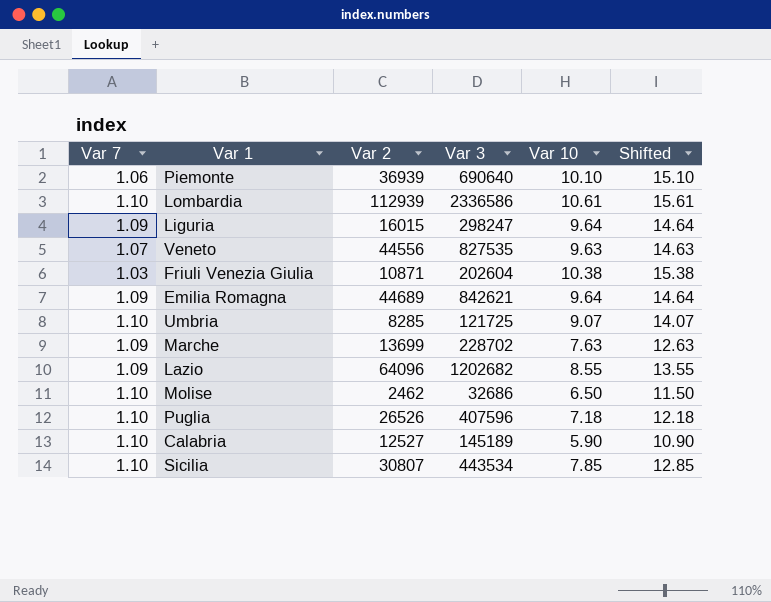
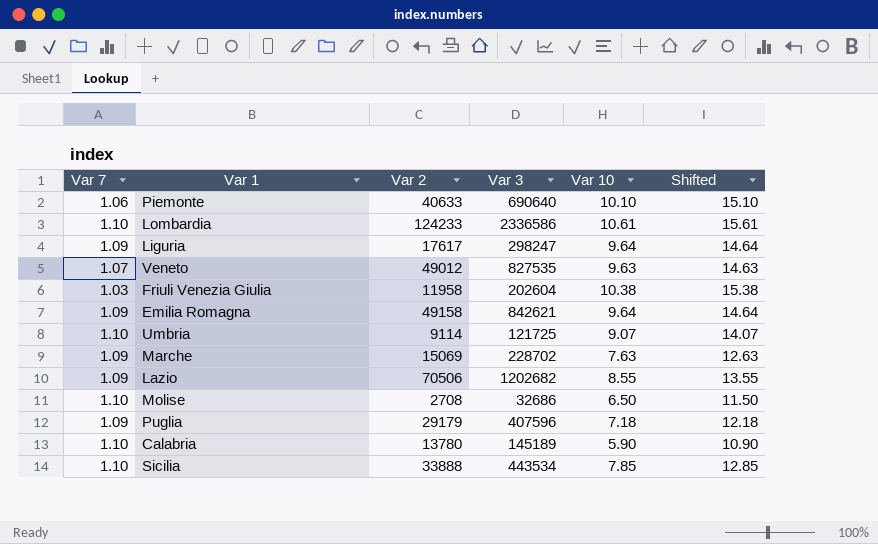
Piemonte | Var 2: 36939 -> 40633
Lombardia | Var 2: 112939 -> 124233
Liguria | Var 2: 16015 -> 17617
Veneto | Var 2: 44556 -> 49012
Friuli Venezia Giulia | Var 2: 10871 -> 11958
Emilia Romagna | Var 2: 44689 -> 49158
Umbria | Var 2: 8285 -> 9114
Marche | Var 2: 13699 -> 15069
Lazio | Var 2: 64096 -> 70506
Molise | Var 2: 2462 -> 2708
Puglia | Var 7: 1.10 -> 1.09
Puglia | Var 2: 26526 -> 29179
Calabria | Var 2: 12527 -> 13780
Sicilia | Var 2: 30807 -> 33888

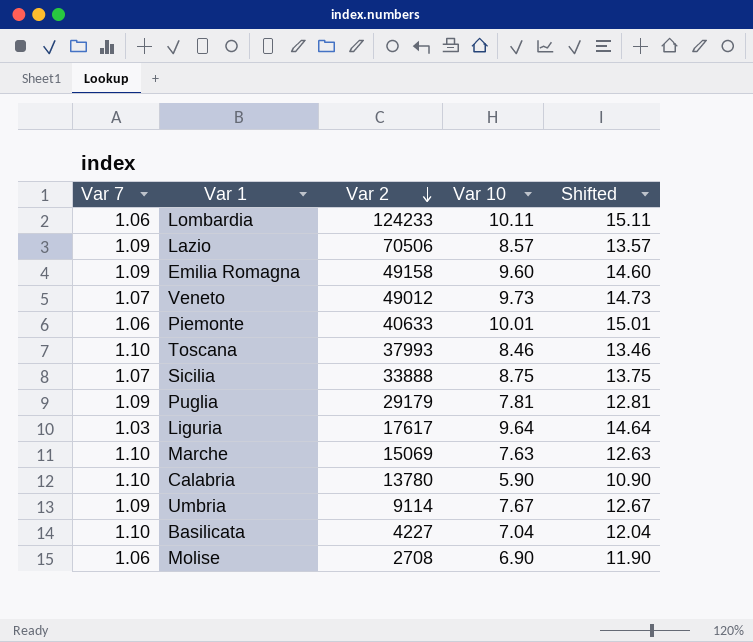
row order: none -> Var 2 descending
column Var 3 | position: 4 -> none
row Friuli Venezia Giulia: 1.03 | 11958 | 202604 | 10.38 | 15.38 -> none
Lombardia | Var 7: 1.10 -> 1.06
Lombardia | Var 10: 10.61 -> 10.11
Lombardia | Shifted: 15.61 -> 15.11
Lazio | Var 10: 8.55 -> 8.57
Lazio | Shifted: 13.55 -> 13.57
Emilia Romagna | Var 10: 9.64 -> 9.60
Emilia Romagna | Shifted: 14.64 -> 14.60
Veneto | Var 10: 9.63 -> 9.73
Veneto | Shifted: 14.63 -> 14.73
Piemonte | Var 10: 10.10 -> 10.01
Piemonte | Shifted: 15.10 -> 15.01
row Toscana: none -> 1.10 | 37993 | 8.46 | 13.46
Sicilia | Var 7: 1.10 -> 1.07
Sicilia | Var 10: 7.85 -> 8.75
Sicilia | Shifted: 12.85 -> 13.75
Puglia | Var 10: 7.18 -> 7.81
Puglia | Shifted: 12.18 -> 12.81
Liguria | Var 7: 1.09 -> 1.03
Marche | Var 7: 1.09 -> 1.10
Umbria | Var 7: 1.10 -> 1.09
Umbria | Var 10: 9.07 -> 7.67
Umbria | Shifted: 14.07 -> 12.67
row Basilicata: none -> 1.10 | 4227 | 7.04 | 12.04
Molise | Var 7: 1.10 -> 1.06
Molise | Var 10: 6.50 -> 6.90
Molise | Shifted: 11.50 -> 11.90

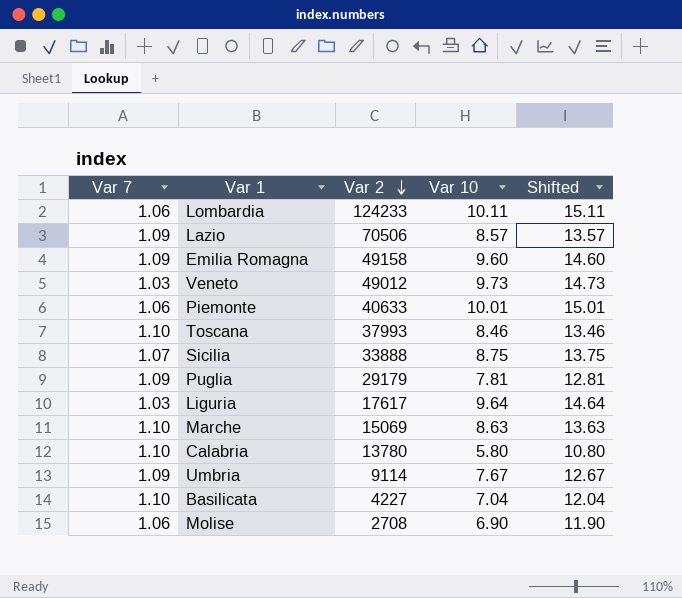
Veneto | Var 7: 1.07 -> 1.03
Marche | Var 10: 7.63 -> 8.63
Marche | Shifted: 12.63 -> 13.63
Calabria | Var 10: 5.90 -> 5.80
Calabria | Shifted: 10.90 -> 10.80

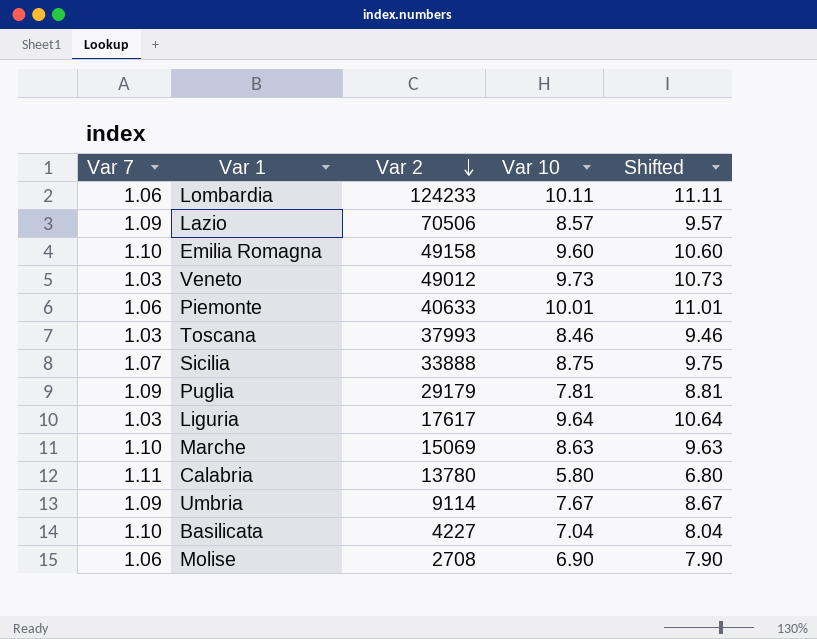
column Shifted | formula: [Var 10] + 5 -> [Var 10] + 1
Emilia Romagna | Var 7: 1.09 -> 1.10
Toscana | Var 7: 1.10 -> 1.03
Calabria | Var 7: 1.10 -> 1.11

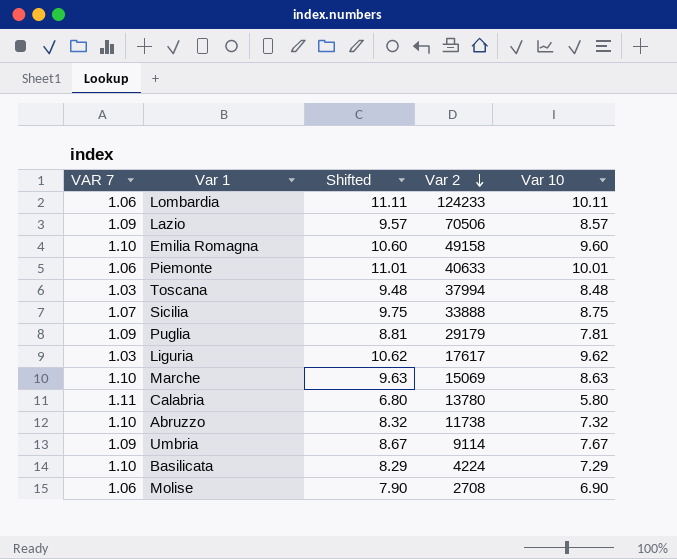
column name: Var 7 -> VAR 7
column Shifted | position: 5 -> 3
row Veneto: 1.03 | 49012 | 9.73 | 10.73 -> none
Toscana | Shifted: 9.46 -> 9.48
Toscana | Var 2: 37993 -> 37994
Toscana | Var 10: 8.46 -> 8.48
Liguria | Shifted: 10.64 -> 10.62
Liguria | Var 10: 9.64 -> 9.62
row Abruzzo: none -> 1.10 | 8.32 | 11738 | 7.32
Basilicata | Shifted: 8.04 -> 8.29
Basilicata | Var 2: 4227 -> 4224
Basilicata | Var 10: 7.04 -> 7.29

